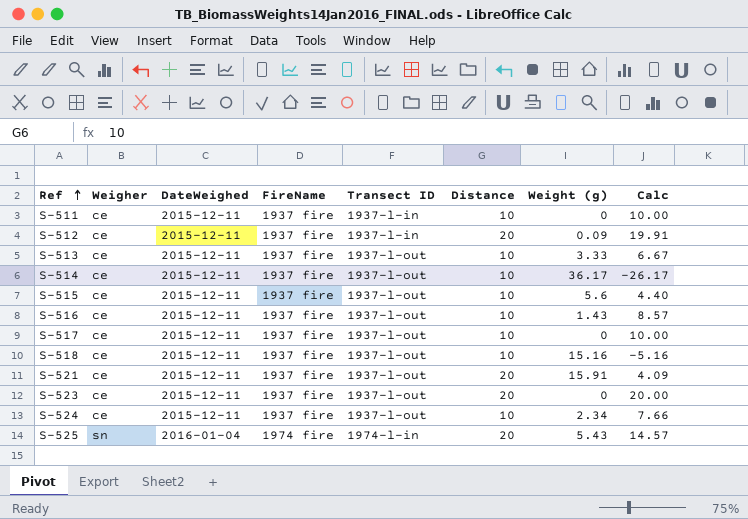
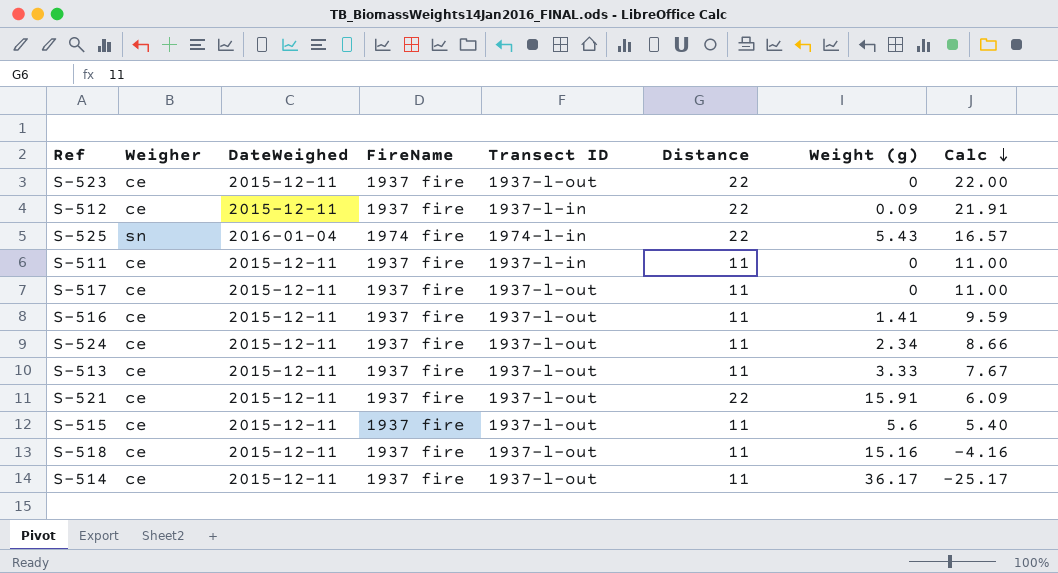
row order: Ref ascending -> Calc descending
S-523 | Distance: 20 -> 22
S-523 | Calc: 20.00 -> 22.00
S-512 | Distance: 20 -> 22
S-512 | Calc: 19.91 -> 21.91
S-525 | Distance: 20 -> 22
S-525 | Calc: 14.57 -> 16.57
S-511 | Distance: 10 -> 11
S-511 | Calc: 10.00 -> 11.00
S-517 | Distance: 10 -> 11
S-517 | Calc: 10.00 -> 11.00
S-516 | Distance: 10 -> 11
S-516 | Weight (g): 1.43 -> 1.41
S-516 | Calc: 8.57 -> 9.59
S-524 | Distance: 10 -> 11
S-524 | Calc: 7.66 -> 8.66
S-513 | Distance: 10 -> 11
S-513 | Calc: 6.67 -> 7.67
S-521 | Distance: 20 -> 22
S-521 | Calc: 4.09 -> 6.09
S-515 | Distance: 10 -> 11
S-515 | Calc: 4.40 -> 5.40
S-518 | Distance: 10 -> 11
S-518 | Calc: -5.16 -> -4.16
S-514 | Distance: 10 -> 11
S-514 | Calc: -26.17 -> -25.17

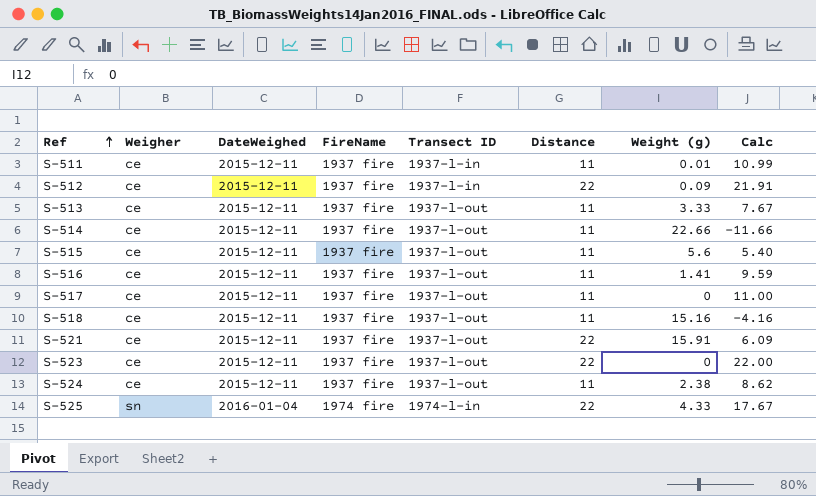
row order: Calc descending -> Ref ascending
S-511 | Weight (g): 0 -> 0.01
S-511 | Calc: 11.00 -> 10.99
S-514 | Weight (g): 36.17 -> 22.66
S-514 | Calc: -25.17 -> -11.66
S-524 | Weight (g): 2.34 -> 2.38
S-524 | Calc: 8.66 -> 8.62
S-525 | Weight (g): 5.43 -> 4.33
S-525 | Calc: 16.57 -> 17.67

